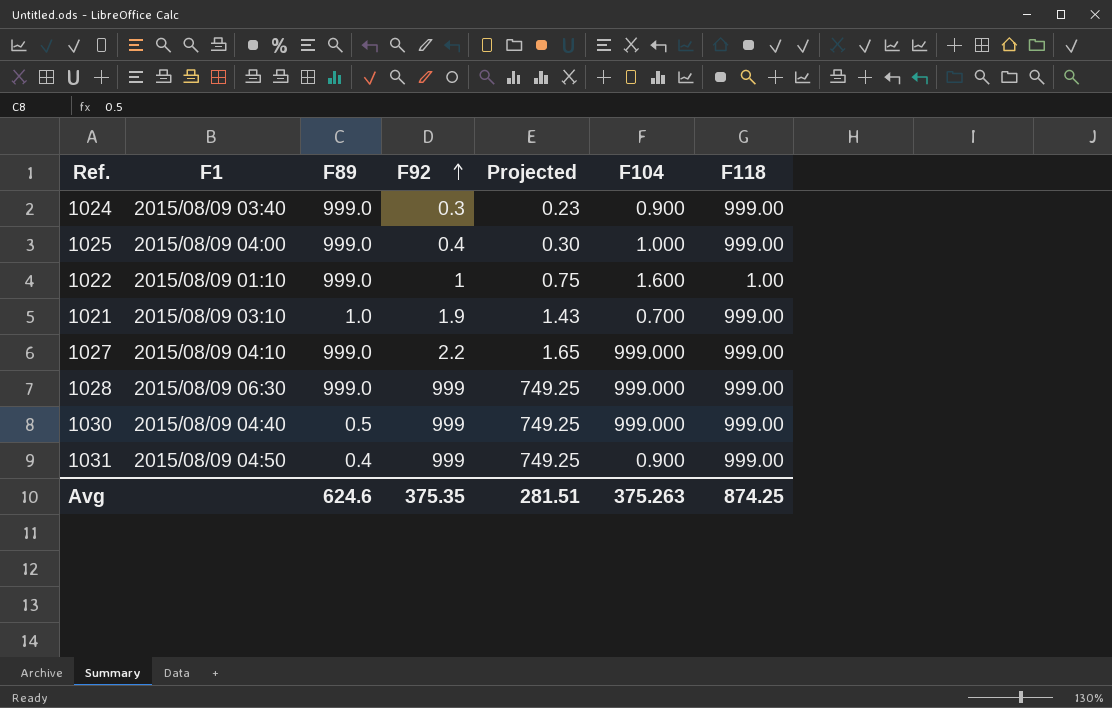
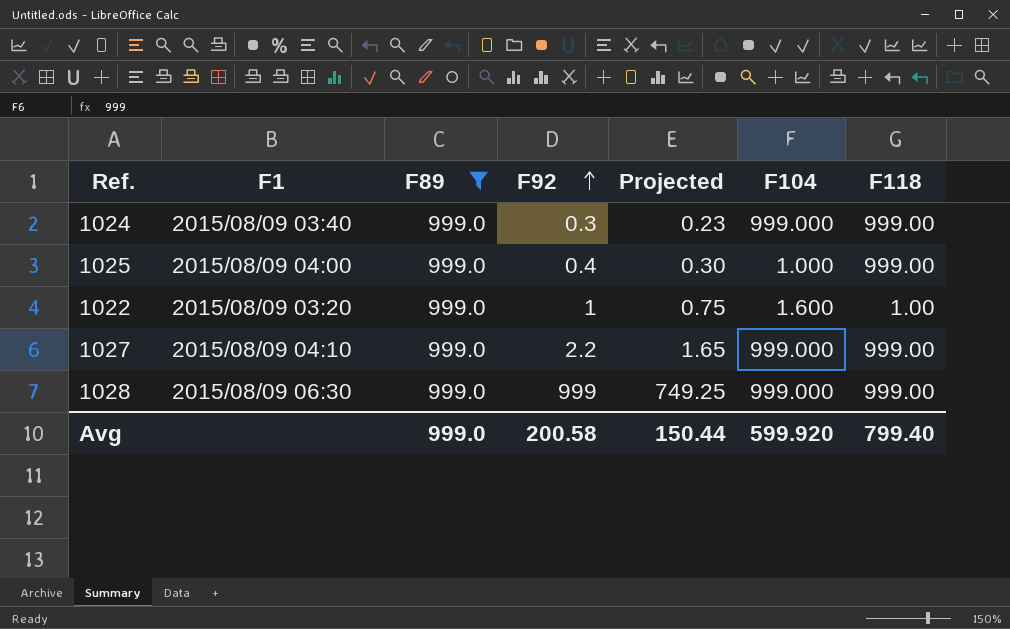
filter: none -> F89 = 999.0
1024 | F104: 0.900 -> 999.000
1022 | F1: 2015/08/09 01:10 -> 2015/08/09 03:20
Avg | F89: 624.6 -> 999.0
Avg | F92: 375.35 -> 200.58
Avg | Projected: 281.51 -> 150.44
Avg | F104: 375.263 -> 599.920
Avg | F118: 874.25 -> 799.40

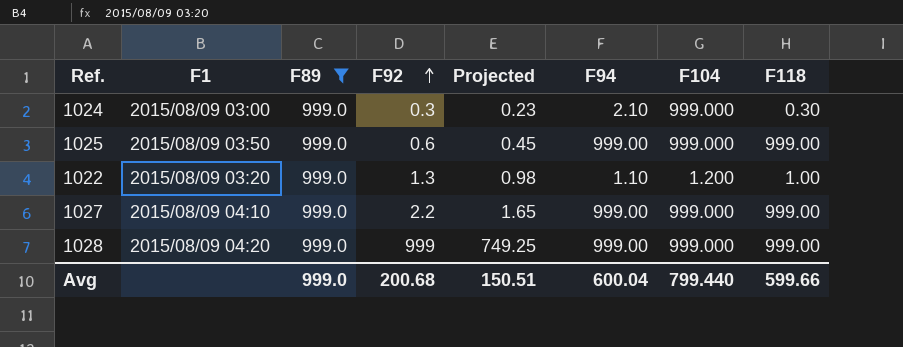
column F94 | position: none -> 6
1024 | F1: 2015/08/09 03:40 -> 2015/08/09 03:00
1024 | F118: 999.00 -> 0.30
1025 | F1: 2015/08/09 04:00 -> 2015/08/09 03:50
1025 | F92: 0.4 -> 0.6
1025 | Projected: 0.30 -> 0.45
1025 | F104: 1.000 -> 999.000
1022 | F92: 1 -> 1.3
1022 | Projected: 0.75 -> 0.98
1022 | F104: 1.600 -> 1.200
1028 | F1: 2015/08/09 06:30 -> 2015/08/09 04:20
Avg | F92: 200.58 -> 200.68
Avg | Projected: 150.44 -> 150.51
Avg | F104: 599.920 -> 799.440
Avg | F118: 799.40 -> 599.66

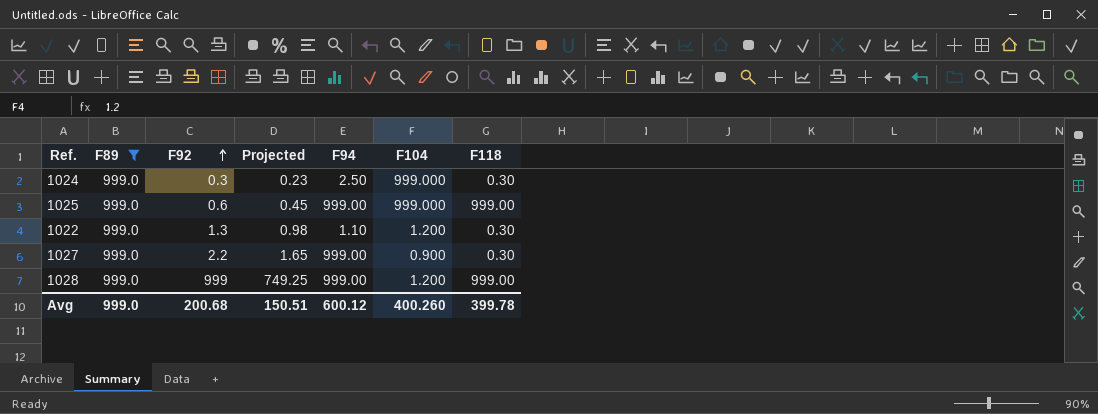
column F1 | position: 2 -> none
1024 | F94: 2.10 -> 2.50
1022 | F118: 1.00 -> 0.30
1027 | F104: 999.000 -> 0.900
1027 | F118: 999.00 -> 0.30
1028 | F104: 999.000 -> 1.200
Avg | F94: 600.04 -> 600.12
Avg | F104: 799.440 -> 400.260
Avg | F118: 599.66 -> 399.78

